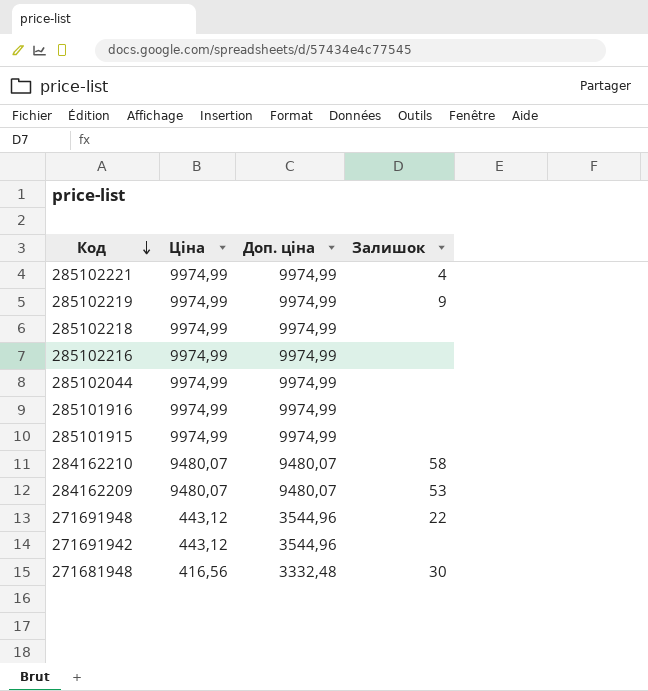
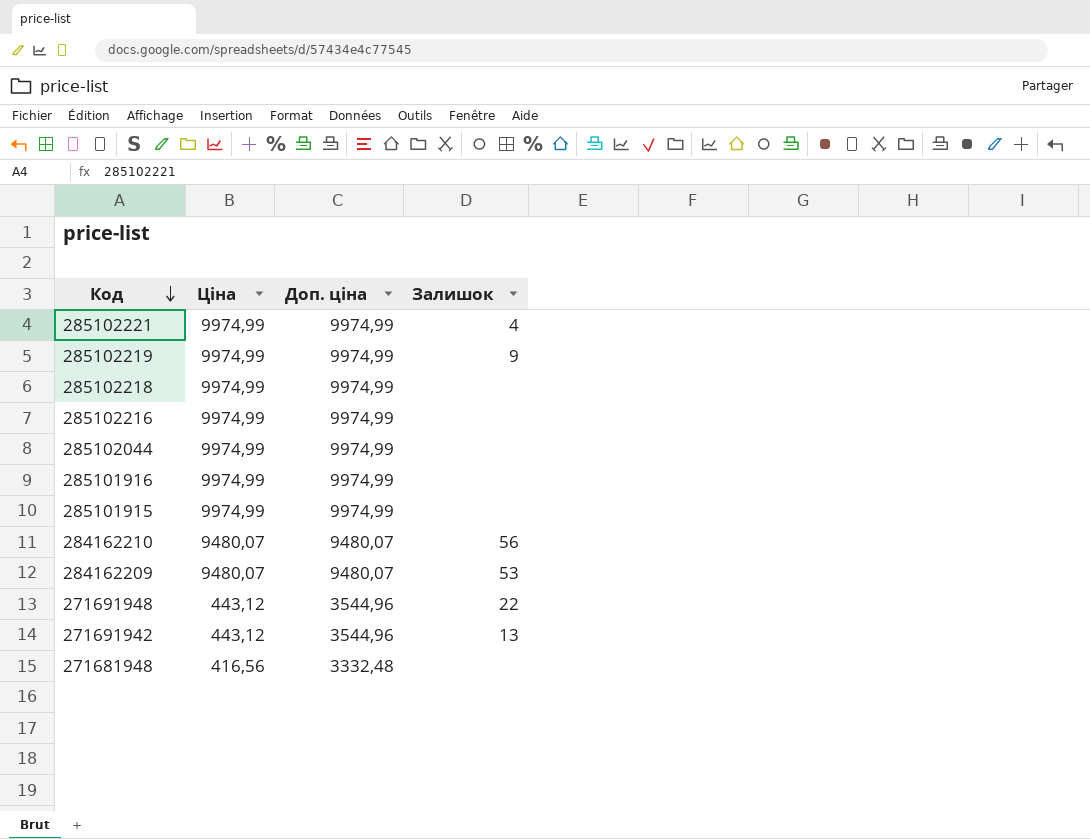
284162210 | Залишок: 58 -> 56
271691942 | Залишок: none -> 13
271681948 | Залишок: 30 -> none

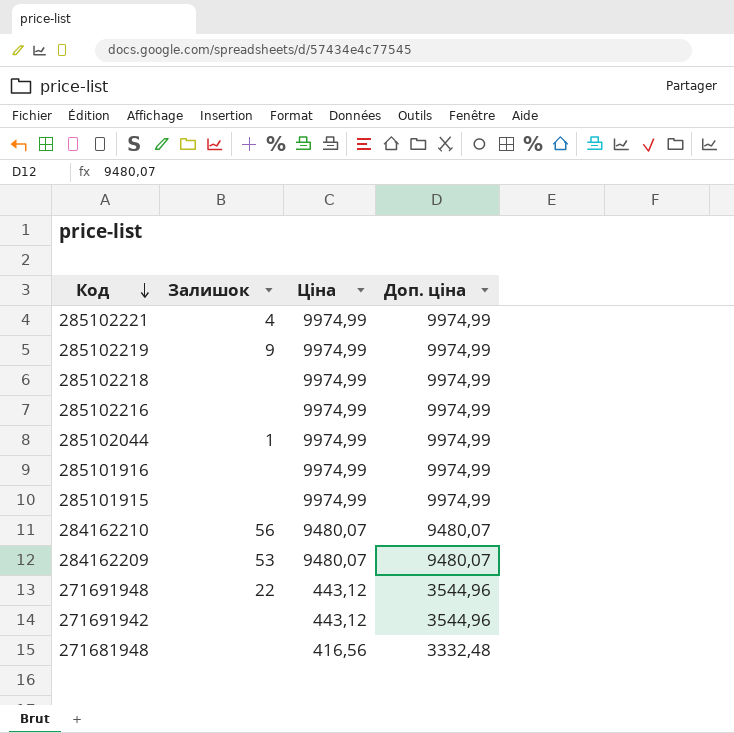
column Залишок | position: 4 -> 2
285102044 | Залишок: none -> 1
271691942 | Залишок: 13 -> none

